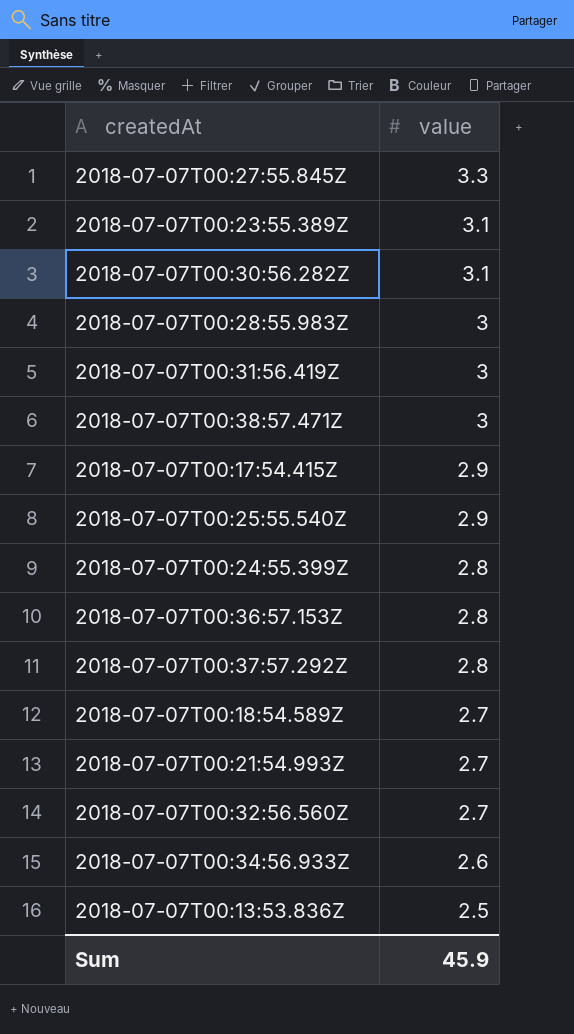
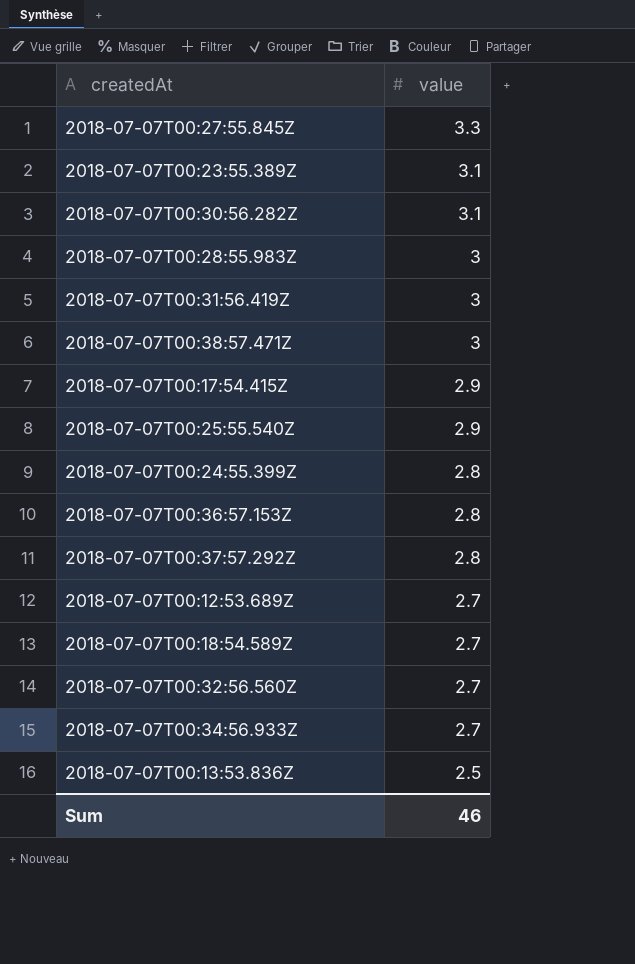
row 2018-07-07T00:21:54.993Z: 2.7 -> none
row 2018-07-07T00:12:53.689Z: none -> 2.7
2018-07-07T00:34:56.933Z | value: 2.6 -> 2.7
Sum | value: 45.9 -> 46

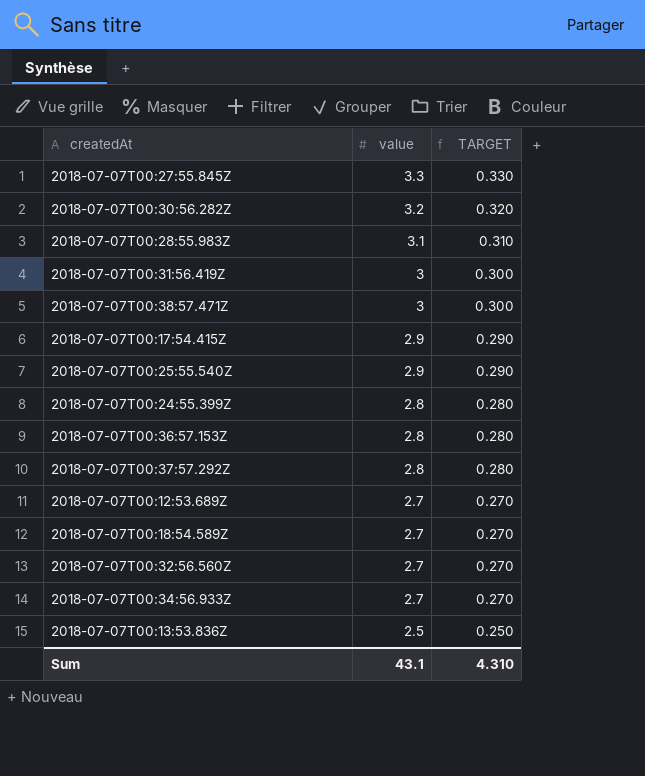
column TARGET | formula: none -> [value] * 0.1
row 2018-07-07T00:23:55.389Z: 3.1 -> none
2018-07-07T00:30:56.282Z | value: 3.1 -> 3.2
2018-07-07T00:28:55.983Z | value: 3 -> 3.1
Sum | value: 46 -> 43.1

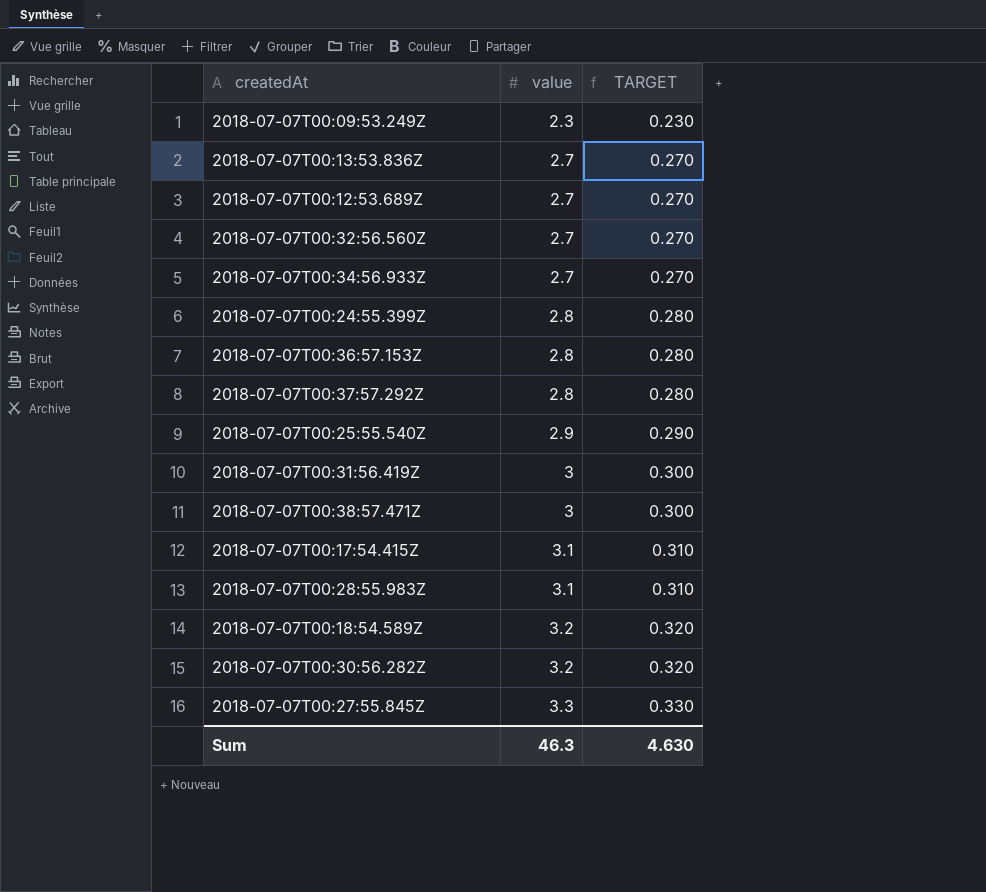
row order: value descending -> value ascending
row 2018-07-07T00:09:53.249Z: none -> 2.3 | 0.230
2018-07-07T00:13:53.836Z | value: 2.5 -> 2.7
2018-07-07T00:13:53.836Z | TARGET: 0.250 -> 0.270
2018-07-07T00:17:54.415Z | value: 2.9 -> 3.1
2018-07-07T00:17:54.415Z | TARGET: 0.290 -> 0.310
2018-07-07T00:18:54.589Z | value: 2.7 -> 3.2
2018-07-07T00:18:54.589Z | TARGET: 0.270 -> 0.320
Sum | value: 43.1 -> 46.3
Sum | TARGET: 4.310 -> 4.630

